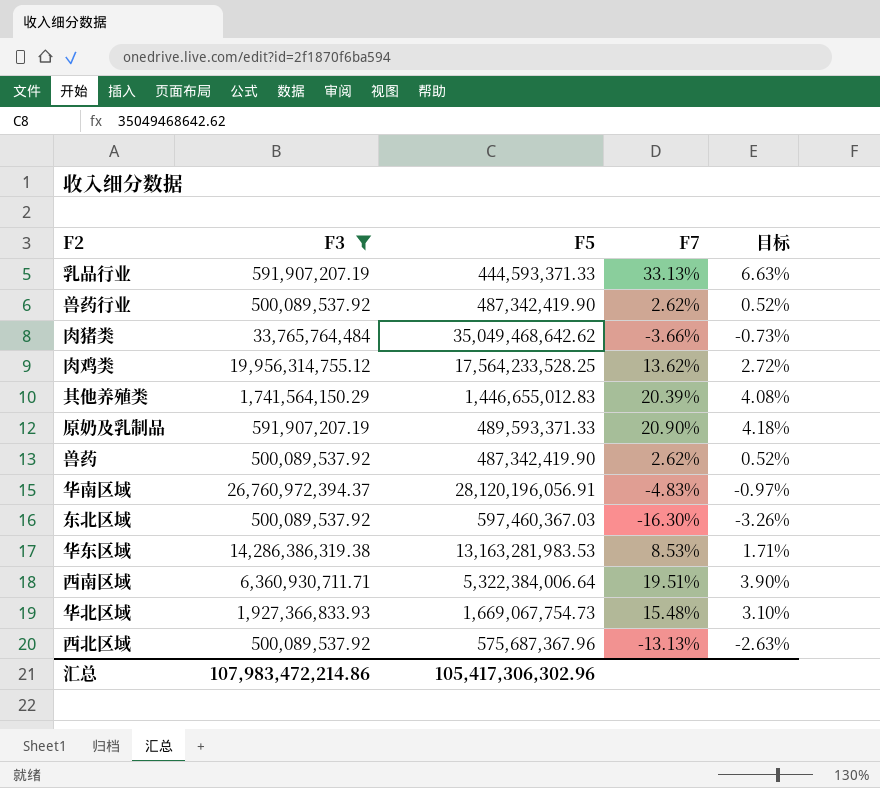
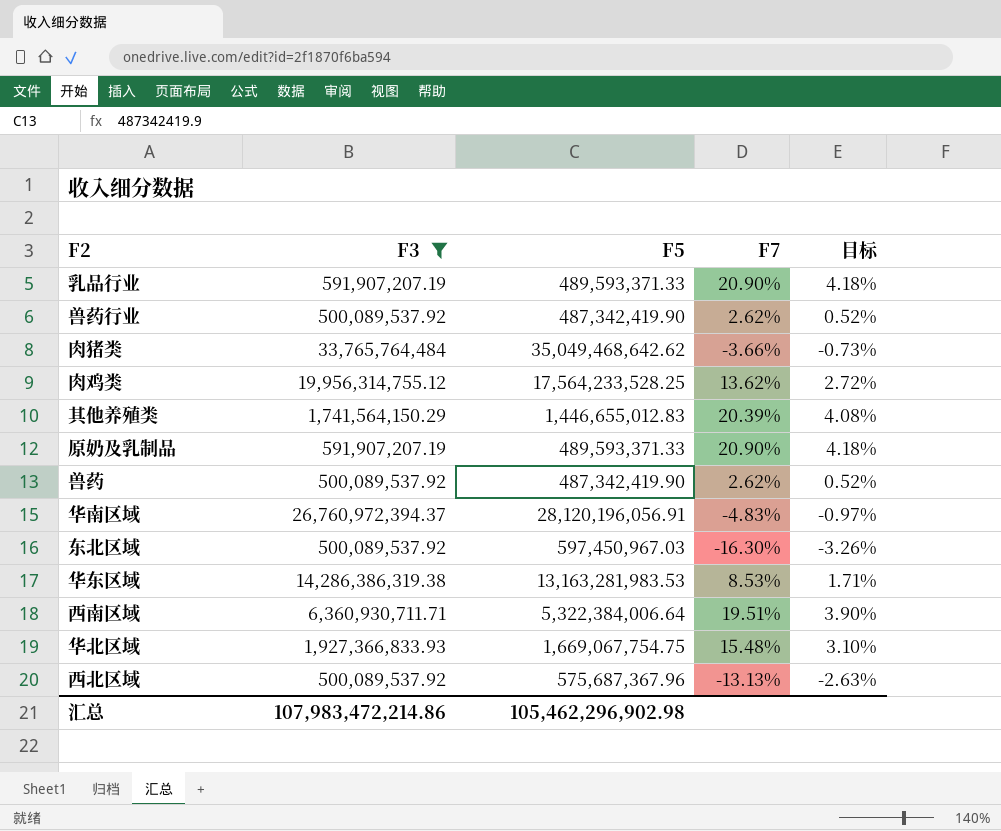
乳品行业 | F5: 444,593,371.33 -> 489,593,371.33
乳品行业 | F7: 33.13% -> 20.90%
乳品行业 | 目标: 6.63% -> 4.18%
东北区域 | F5: 597,460,367.03 -> 597,450,967.03
华北区域 | F5: 1,669,067,754.73 -> 1,669,067,754.75
汇总 | F5: 105,417,306,302.96 -> 105,462,296,902.98

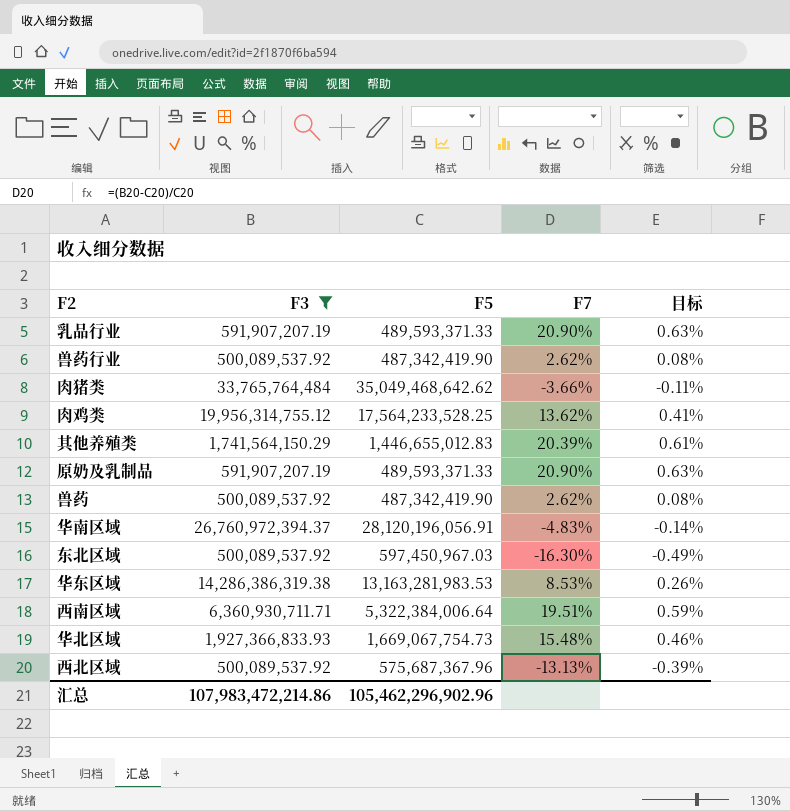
column 目标 | formula: [F7] * 0.2 -> [F7] * 0.03
华北区域 | F5: 1,669,067,754.75 -> 1,669,067,754.73
汇总 | F5: 105,462,296,902.98 -> 105,462,296,902.96

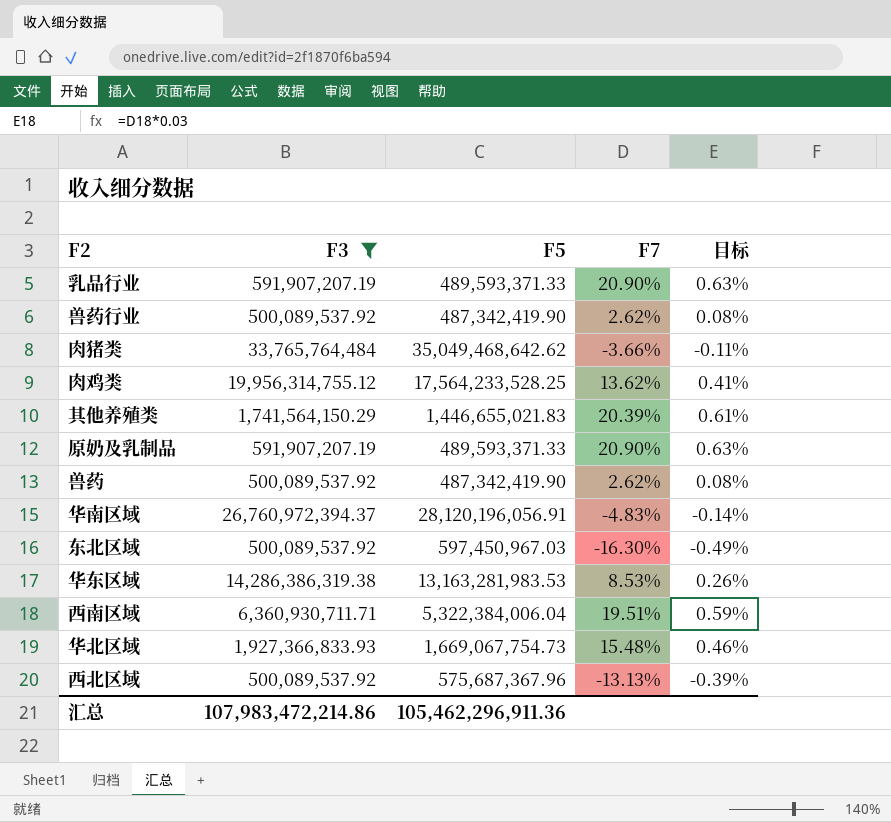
其他养殖类 | F5: 1,446,655,012.83 -> 1,446,655,021.83
西南区域 | F5: 5,322,384,006.64 -> 5,322,384,006.04
汇总 | F5: 105,462,296,902.96 -> 105,462,296,911.36

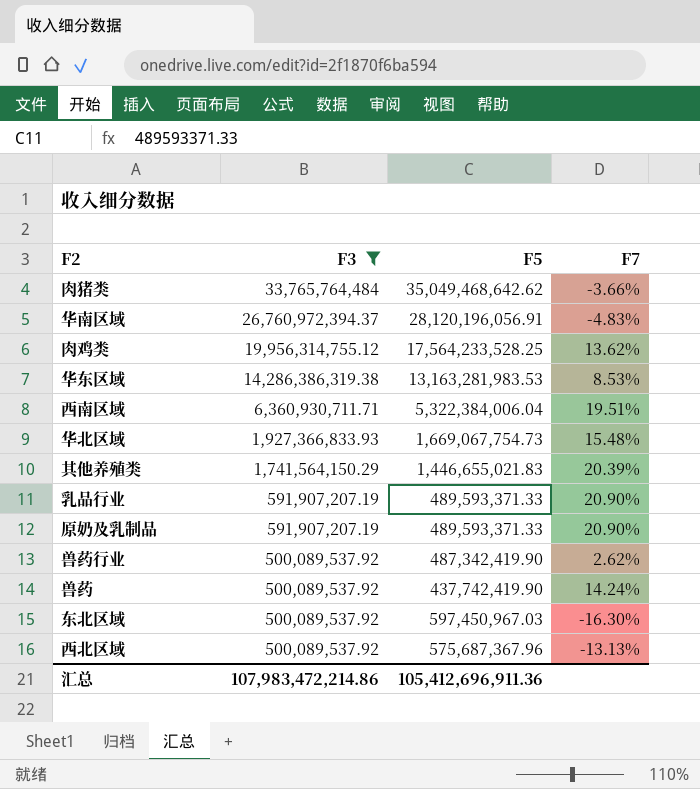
row order: none -> F3 descending
column 目标 | formula: [F7] * 0.03 -> none
兽药 | F5: 487,342,419.90 -> 437,742,419.90
兽药 | F7: 2.62% -> 14.24%
汇总 | F5: 105,462,296,911.36 -> 105,412,696,911.36

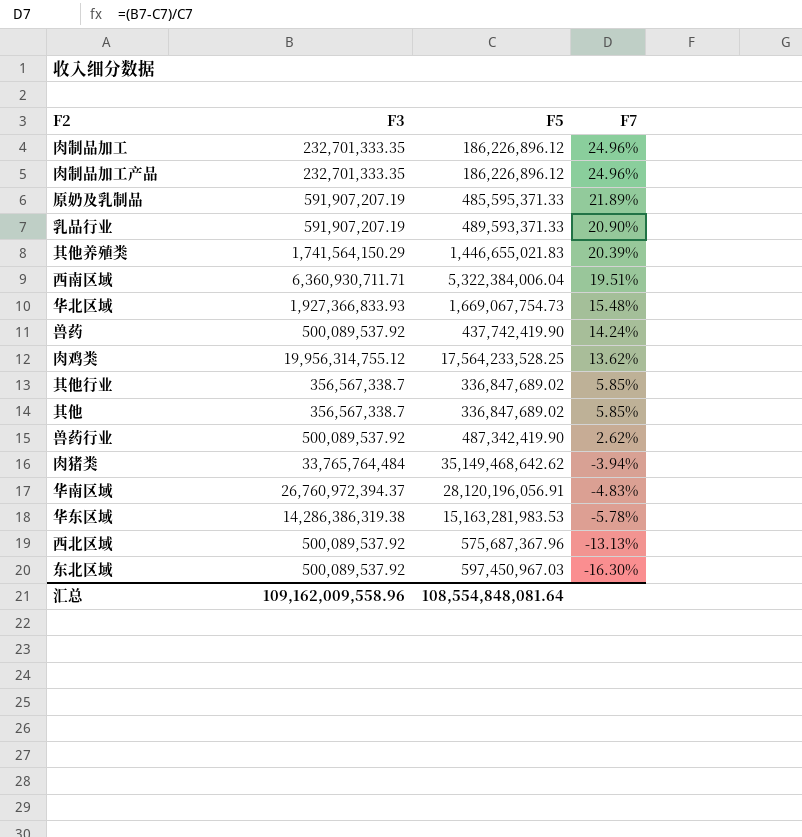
filter: F3 >= 500,089,537.92 -> none
row order: F3 descending -> F7 descending
原奶及乳制品 | F5: 489,593,371.33 -> 485,595,371.33
原奶及乳制品 | F7: 20.90% -> 21.89%
肉猪类 | F5: 35,049,468,642.62 -> 35,149,468,642.62
肉猪类 | F7: -3.66% -> -3.94%
华东区域 | F5: 13,163,281,983.53 -> 15,163,281,983.53
华东区域 | F7: 8.53% -> -5.78%
汇总 | F3: 107,983,472,214.86 -> 109,162,009,558.96
汇总 | F5: 105,412,696,911.36 -> 108,554,848,081.64

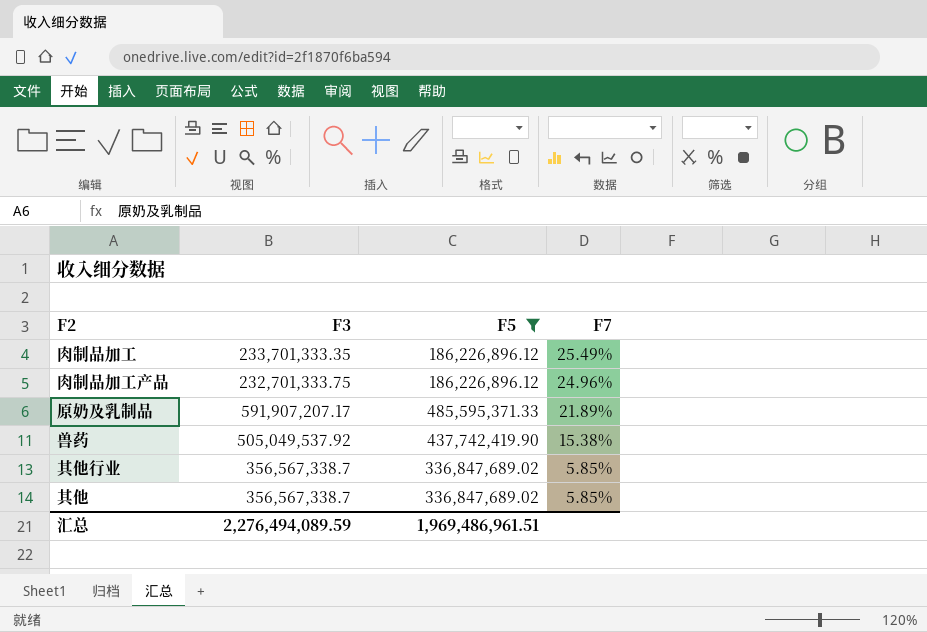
filter: none -> F5 <= 485,595,371.33
肉制品加工 | F3: 232,701,333.35 -> 233,701,333.35
肉制品加工 | F7: 24.96% -> 25.49%
肉制品加工产品 | F3: 232,701,333.35 -> 232,701,333.75
原奶及乳制品 | F3: 591,907,207.19 -> 591,907,207.17
兽药 | F3: 500,089,537.92 -> 505,049,537.92
兽药 | F7: 14.24% -> 15.38%
汇总 | F3: 109,162,009,558.96 -> 2,276,494,089.59
汇总 | F5: 108,554,848,081.64 -> 1,969,486,961.51

